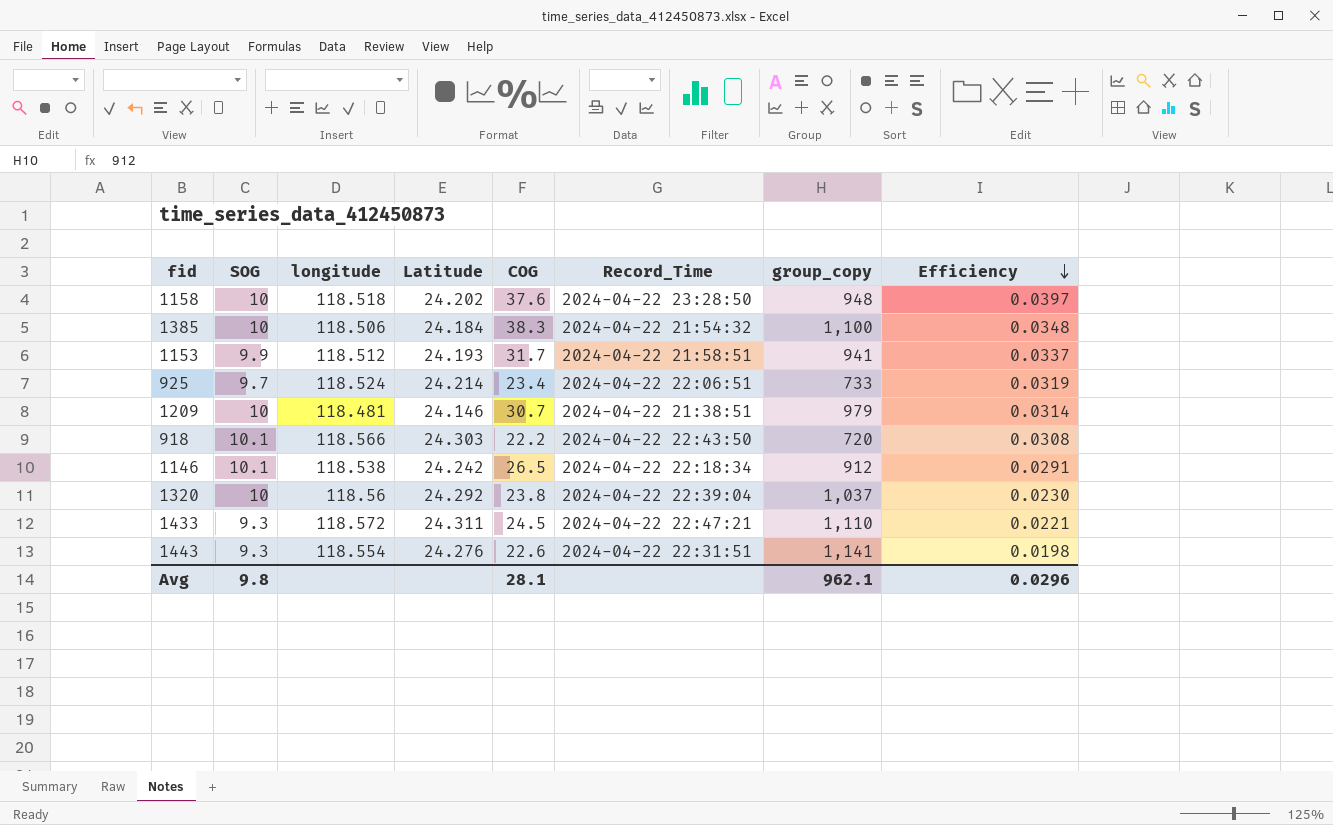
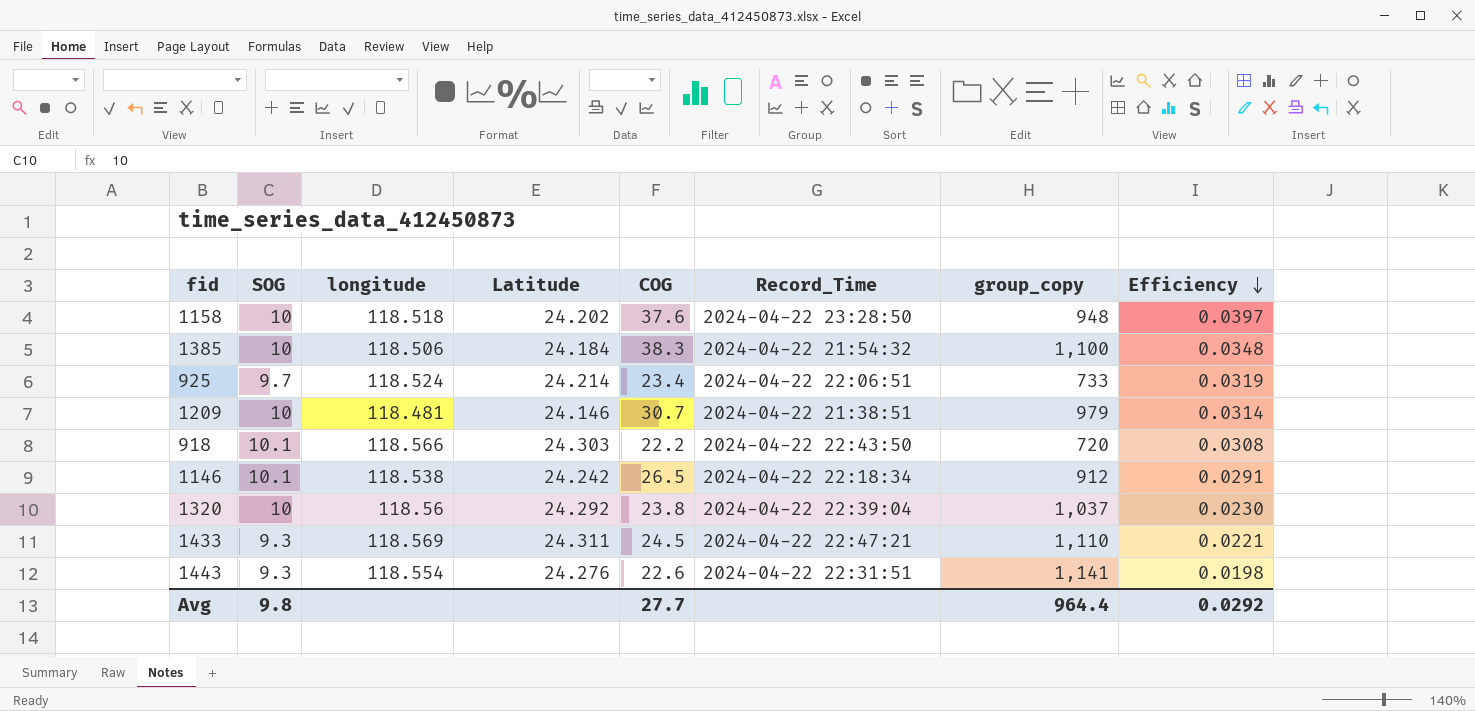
row 1153: 9.9 | 118.512 | 24.193 | 31.7 | 2024-04-22 21:58:51 | 941 | 0.0337 -> none
1433 | longitude: 118.572 -> 118.569
Avg | COG: 28.1 -> 27.7
Avg | group_copy: 962.1 -> 964.4
Avg | Efficiency: 0.0296 -> 0.0292

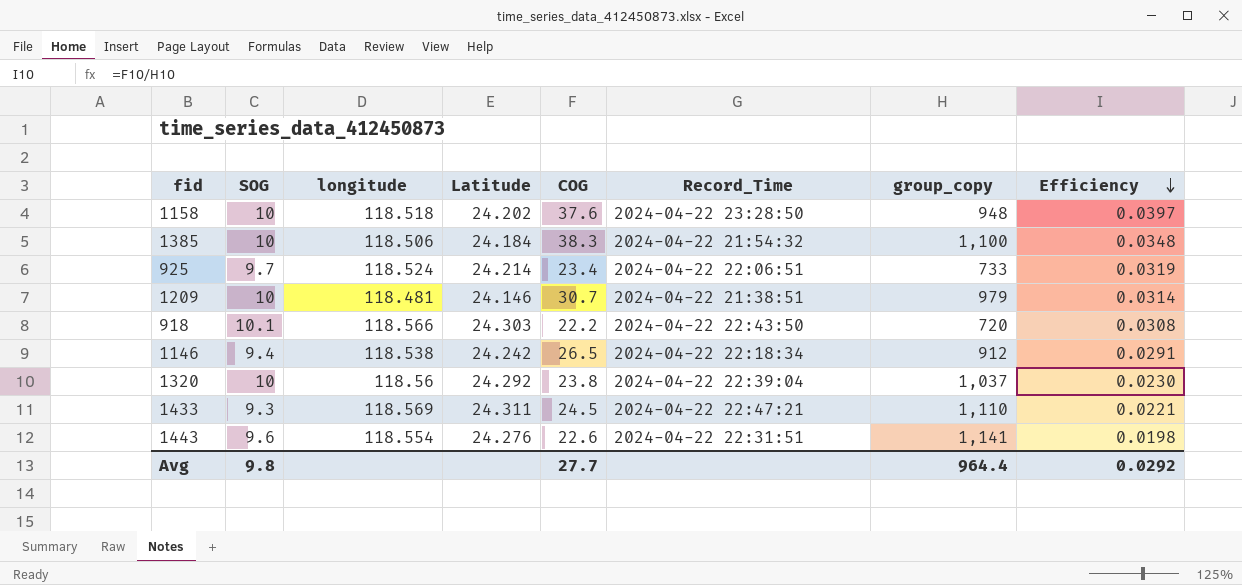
1146 | SOG: 10.1 -> 9.4
1443 | SOG: 9.3 -> 9.6

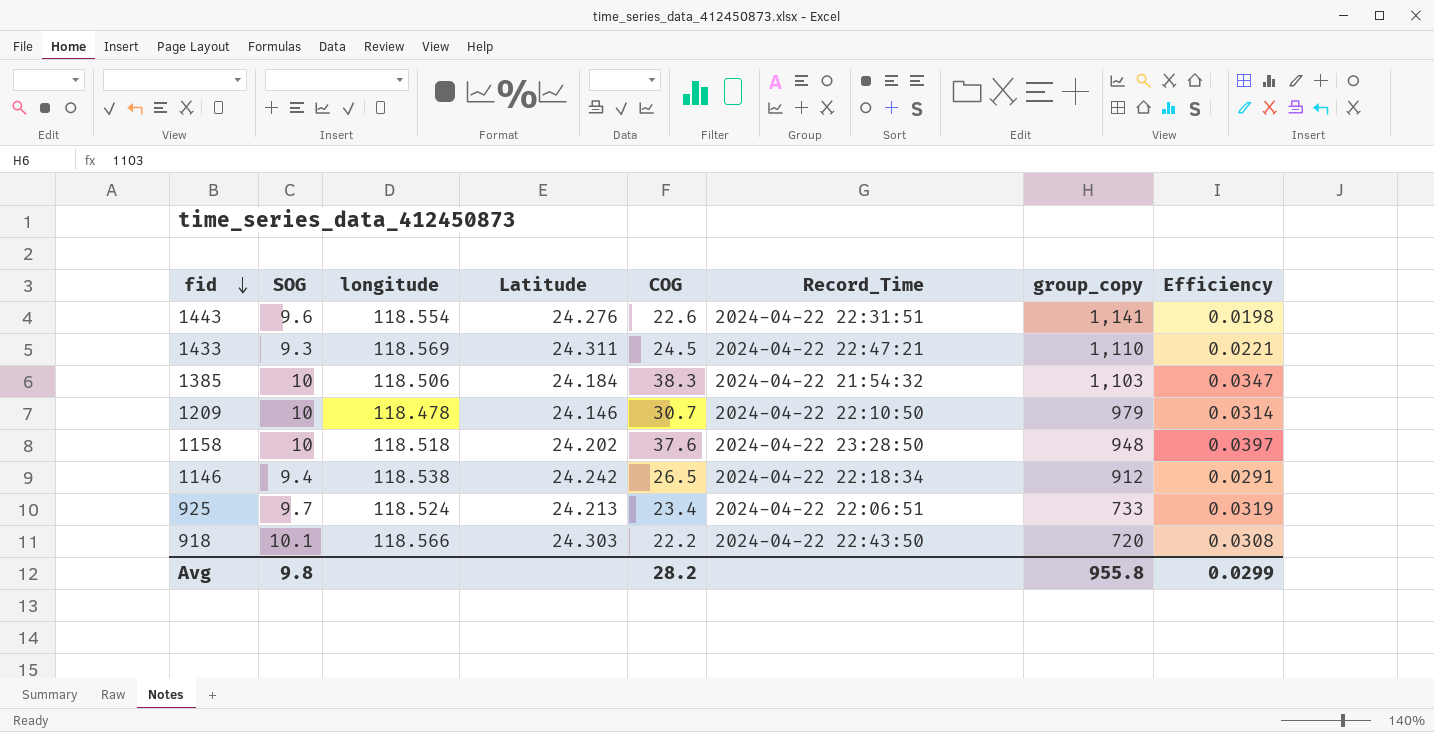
row order: Efficiency descending -> fid descending
row 1320: 10 | 118.56 | 24.292 | 23.8 | 2024-04-22 22:39:04 | 1,037 | 0.0230 -> none
1385 | group_copy: 1,100 -> 1,103
1385 | Efficiency: 0.0348 -> 0.0347
1209 | longitude: 118.481 -> 118.478
1209 | Record_Time: 2024-04-22 21:38:51 -> 2024-04-22 22:10:50
925 | Latitude: 24.214 -> 24.213
Avg | COG: 27.7 -> 28.2
Avg | group_copy: 964.4 -> 955.8
Avg | Efficiency: 0.0292 -> 0.0299

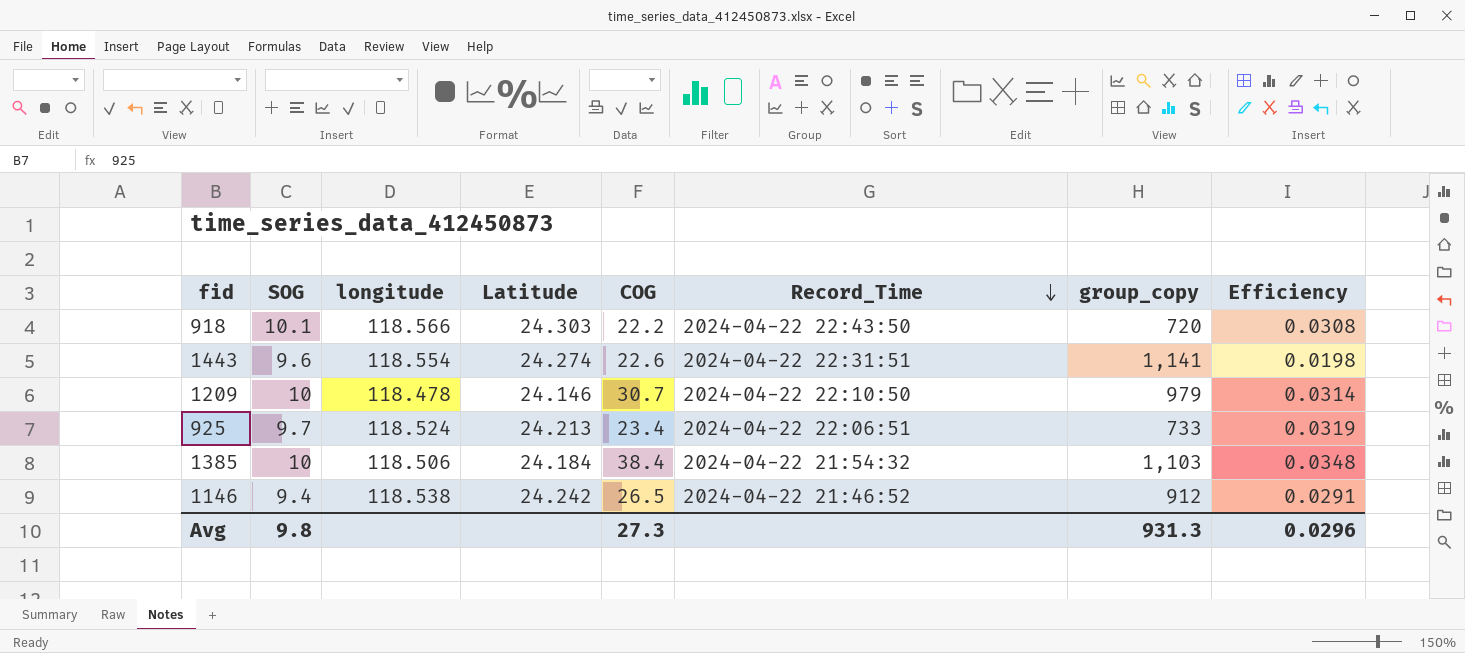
row order: fid descending -> Record_Time descending
row 1433: 9.3 | 118.569 | 24.311 | 24.5 | 2024-04-22 22:47:21 | 1,110 | 0.0221 -> none
row 1158: 10 | 118.518 | 24.202 | 37.6 | 2024-04-22 23:28:50 | 948 | 0.0397 -> none
1443 | Latitude: 24.276 -> 24.274
1385 | COG: 38.3 -> 38.4
1385 | Efficiency: 0.0347 -> 0.0348
1146 | Record_Time: 2024-04-22 22:18:34 -> 2024-04-22 21:46:52
Avg | COG: 28.2 -> 27.3
Avg | group_copy: 955.8 -> 931.3
Avg | Efficiency: 0.0299 -> 0.0296

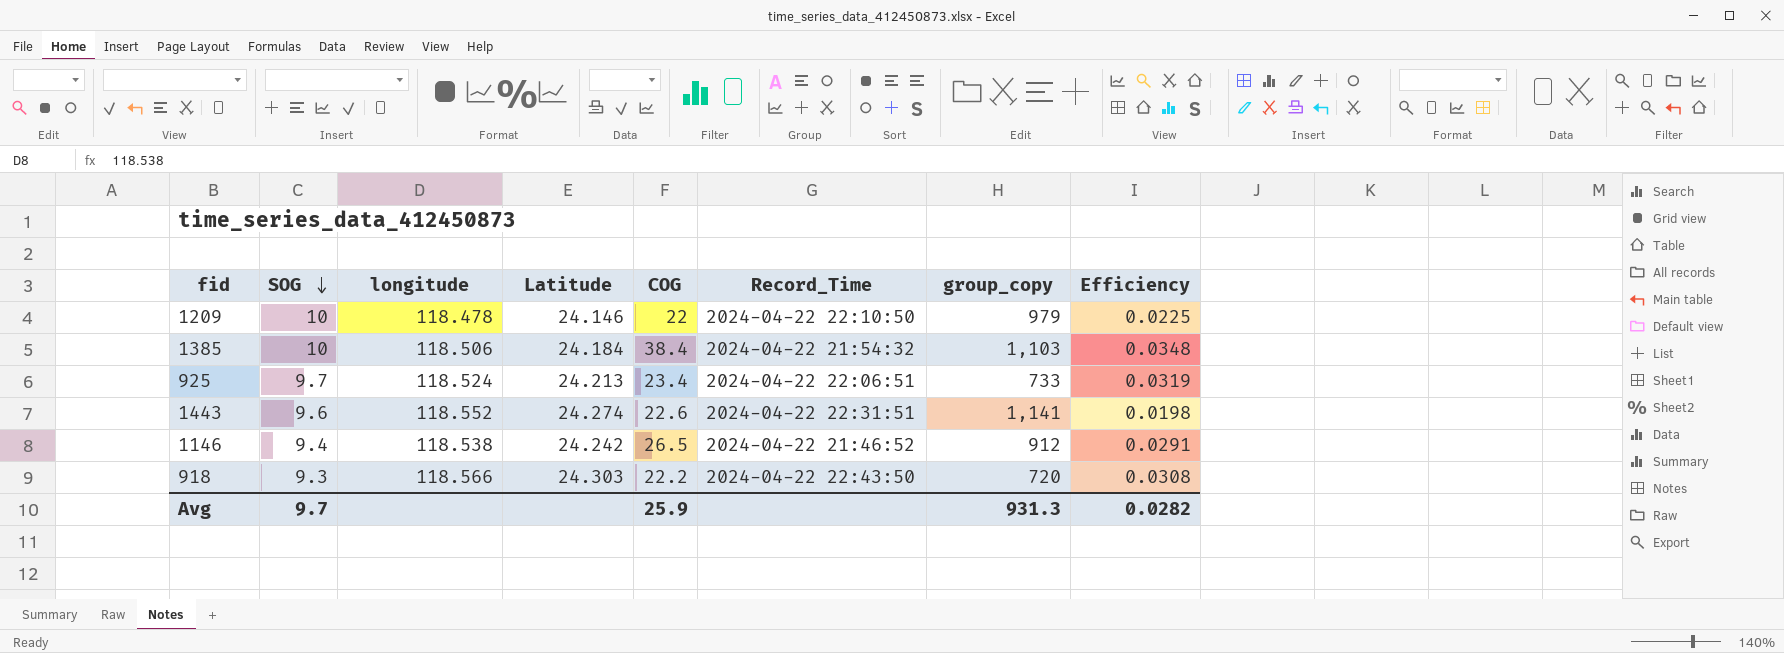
row order: Record_Time descending -> SOG descending
1209 | COG: 30.7 -> 22
1209 | Efficiency: 0.0314 -> 0.0225
1443 | longitude: 118.554 -> 118.552
918 | SOG: 10.1 -> 9.3
Avg | SOG: 9.8 -> 9.7
Avg | COG: 27.3 -> 25.9
Avg | Efficiency: 0.0296 -> 0.0282

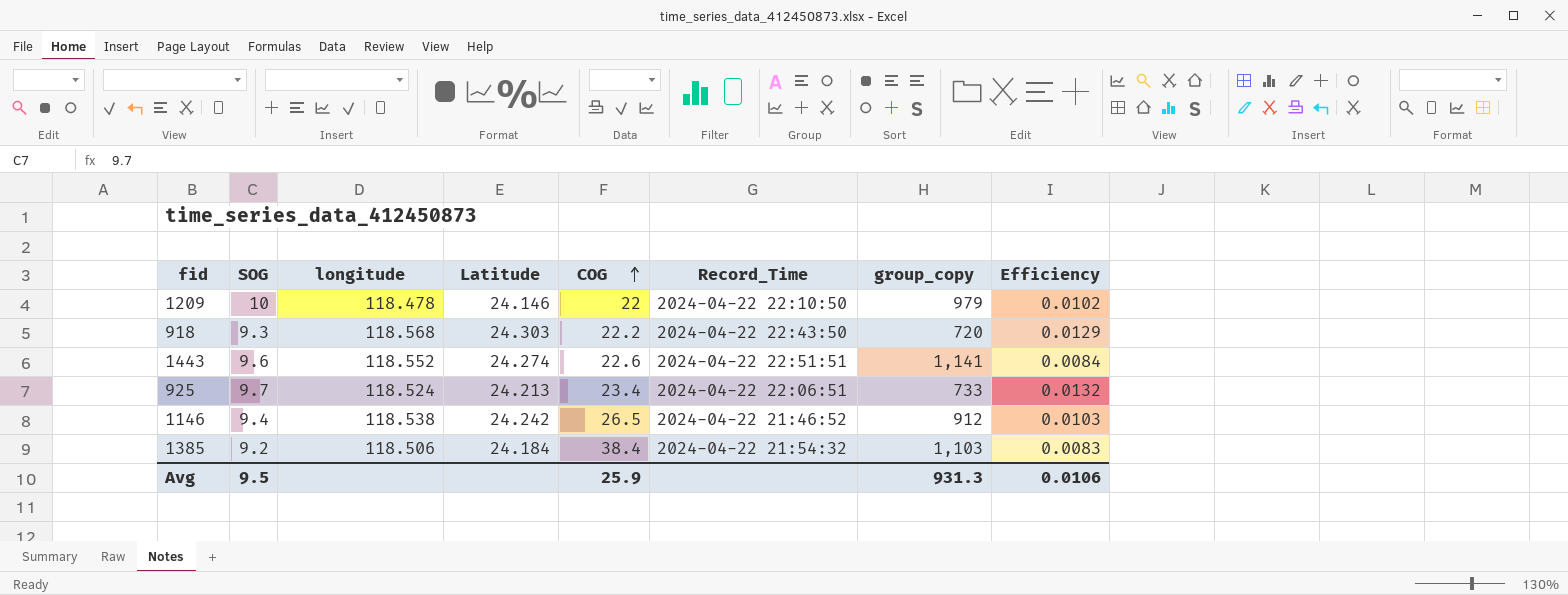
row order: SOG descending -> COG ascending
column Efficiency | formula: [COG] / [group_copy] -> [SOG] / [group_copy]
918 | longitude: 118.566 -> 118.568
1443 | Record_Time: 2024-04-22 22:31:51 -> 2024-04-22 22:51:51
1385 | SOG: 10 -> 9.2
Avg | SOG: 9.7 -> 9.5
Avg | Efficiency: 0.0282 -> 0.0106

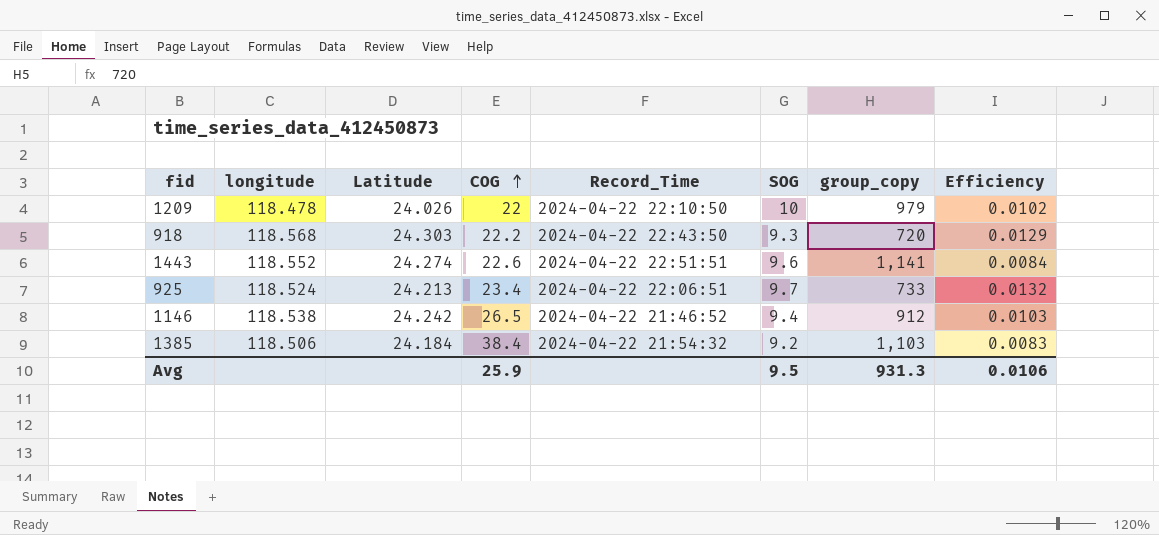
column SOG | position: 2 -> 6
1209 | Latitude: 24.146 -> 24.026

